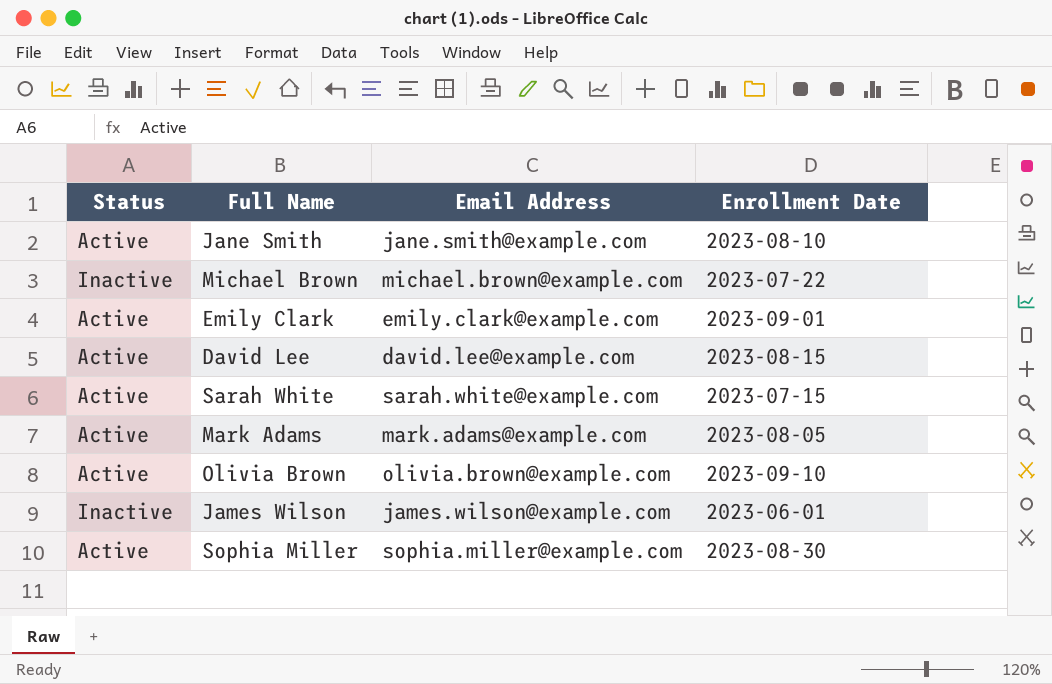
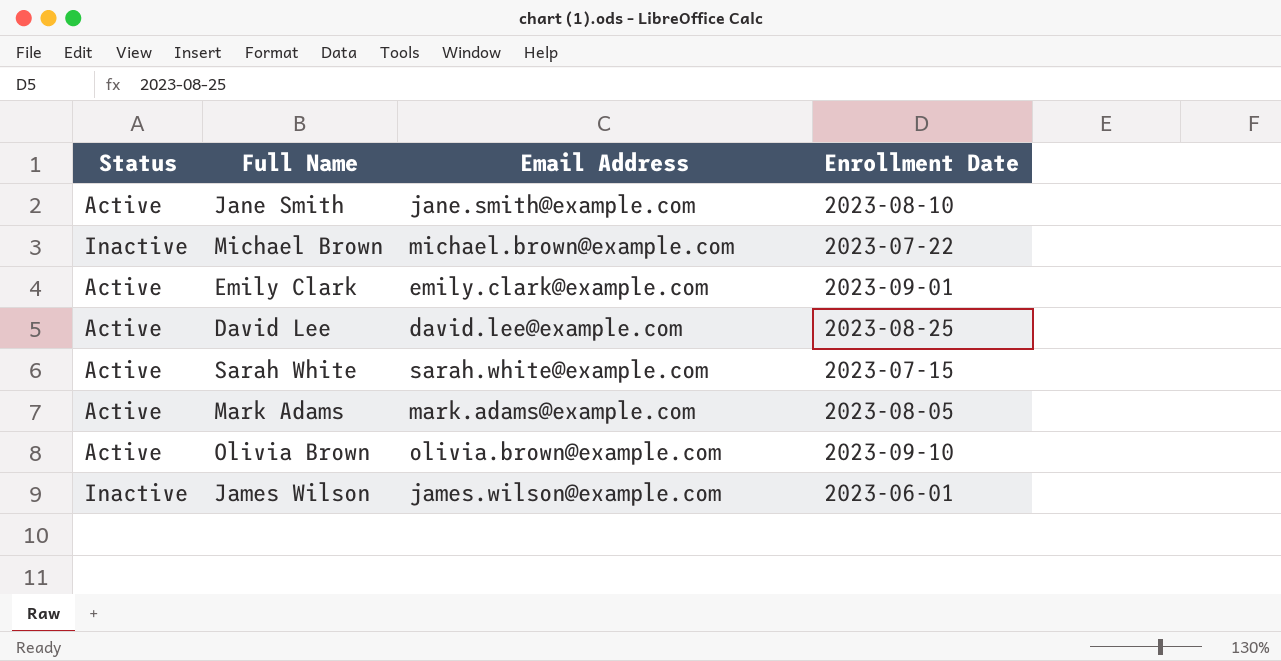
row Sophia Miller: Active | sophia.miller@example.com | 2023-08-30 -> none
David Lee | Enrollment Date: 2023-08-15 -> 2023-08-25

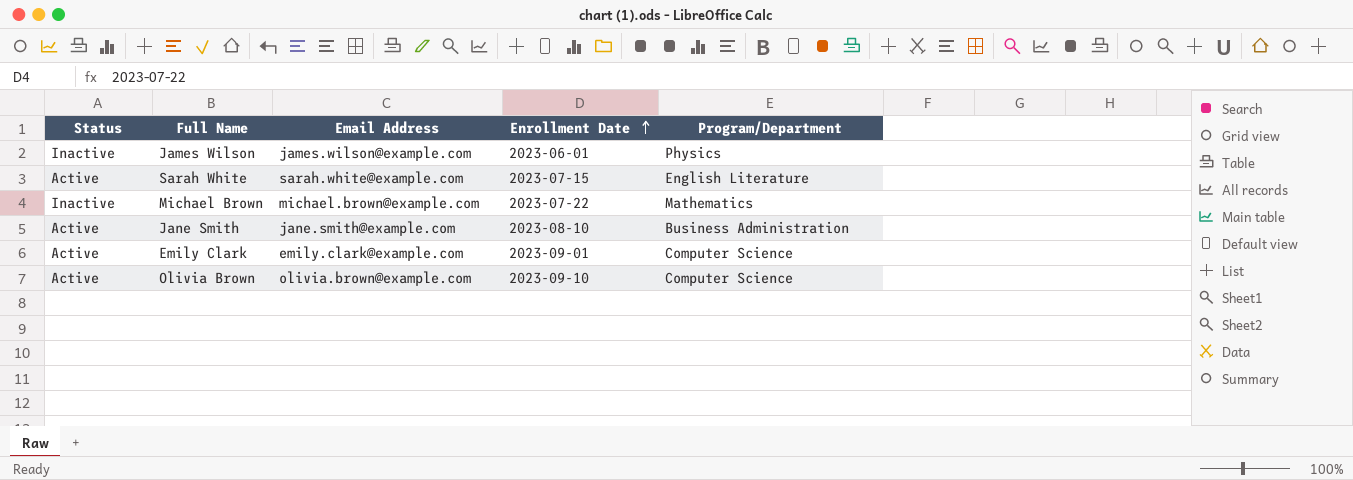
row order: none -> Enrollment Date ascending
column Program/Department | position: none -> 5
row David Lee: Active | david.lee@example.com | 2023-08-25 -> none
row Mark Adams: Active | mark.adams@example.com | 2023-08-05 -> none

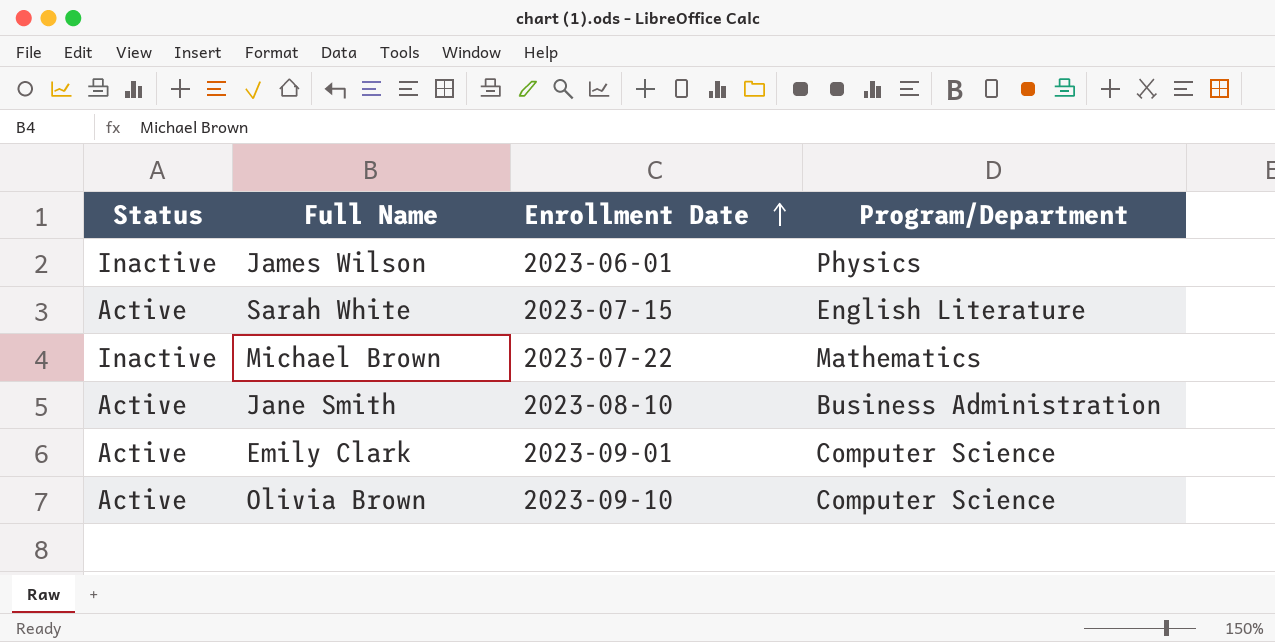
column Email Address | position: 3 -> none

